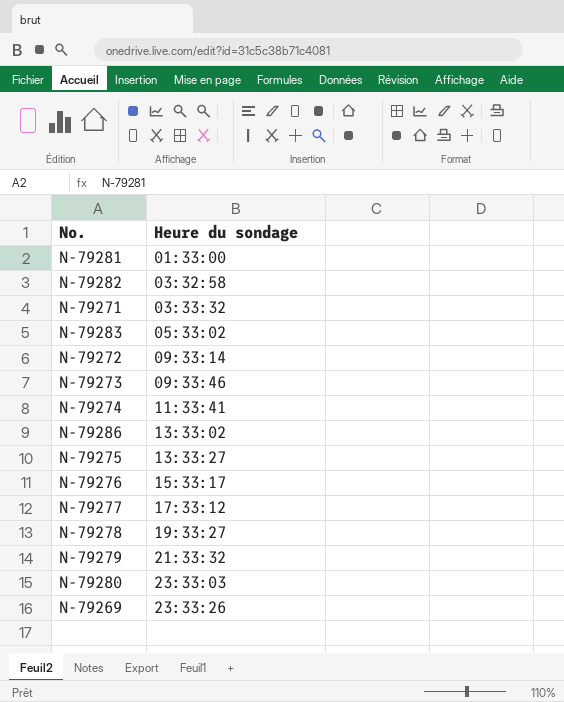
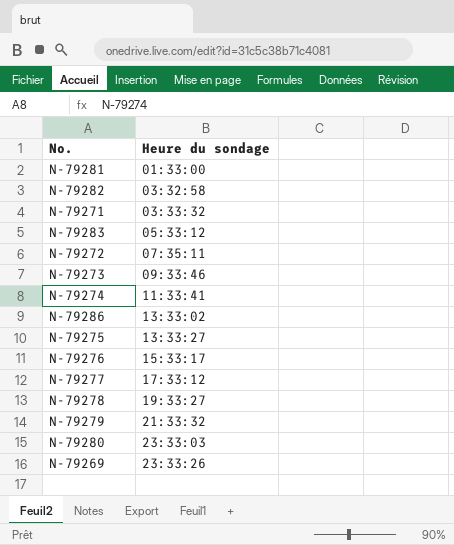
N-79283 | Heure du sondage: 05:33:02 -> 05:33:12
N-79272 | Heure du sondage: 09:33:14 -> 07:35:11

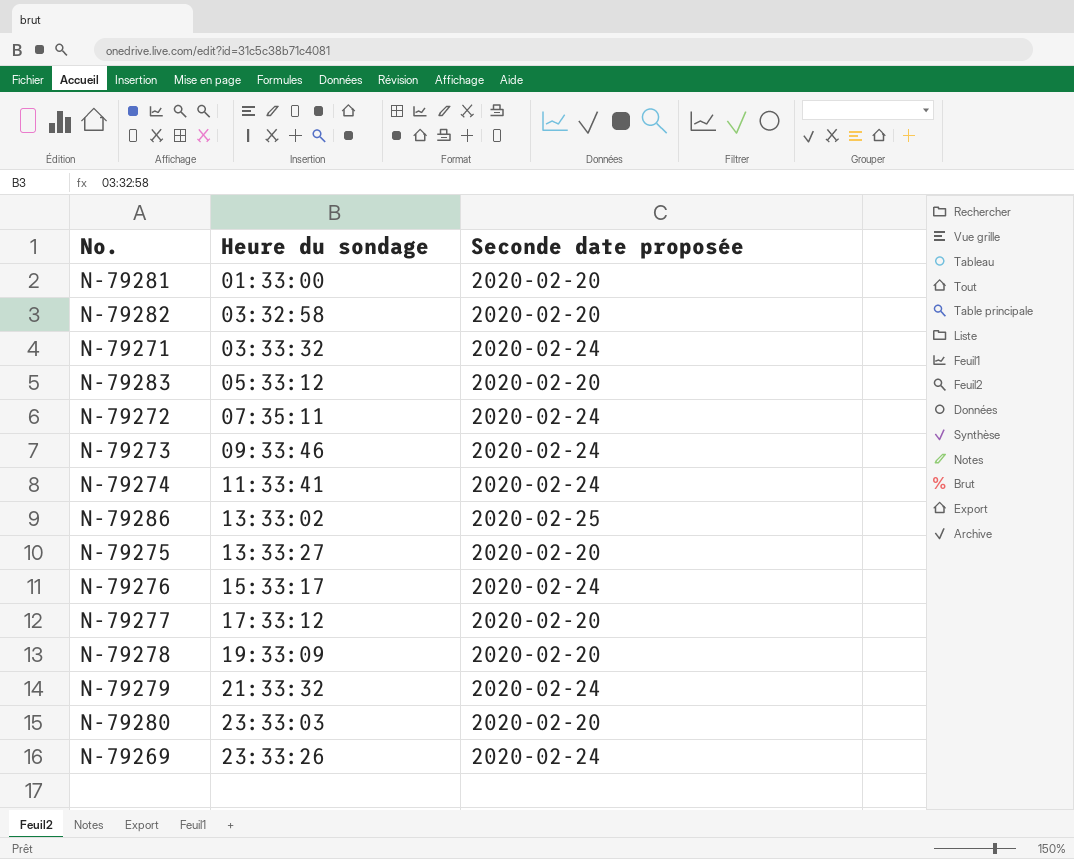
column Seconde date proposée | position: none -> 3
N-79278 | Heure du sondage: 19:33:27 -> 19:33:09

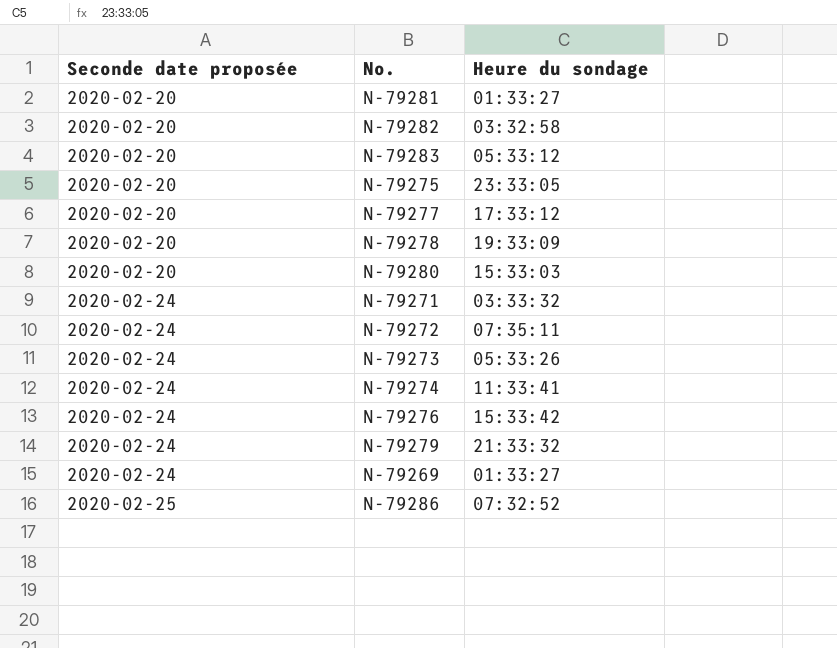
row order: Heure du sondage ascending -> Seconde date proposée ascending
column Seconde date proposée | position: 3 -> 1
N-79281 | Heure du sondage: 01:33:00 -> 01:33:27
N-79275 | Heure du sondage: 13:33:27 -> 23:33:05
N-79280 | Heure du sondage: 23:33:03 -> 15:33:03
N-79273 | Heure du sondage: 09:33:46 -> 05:33:26
N-79276 | Heure du sondage: 15:33:17 -> 15:33:42
N-79269 | Heure du sondage: 23:33:26 -> 01:33:27
N-79286 | Heure du sondage: 13:33:02 -> 07:32:52

